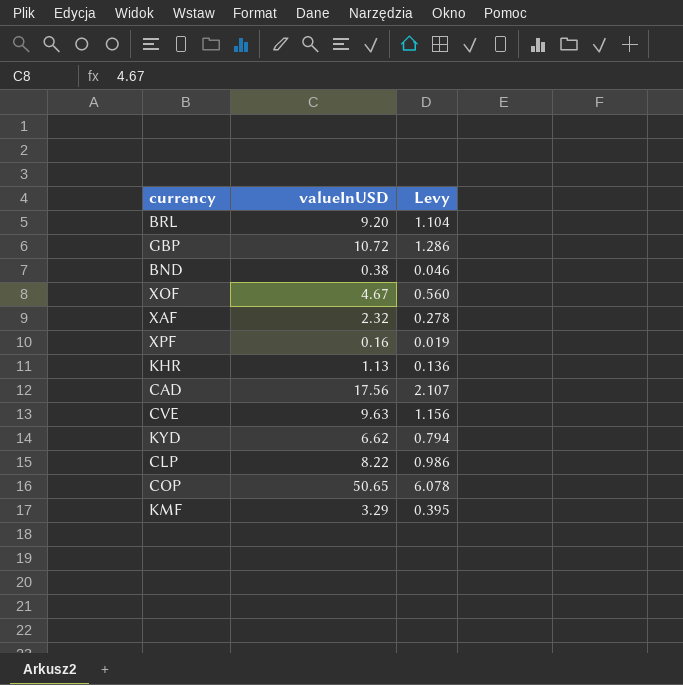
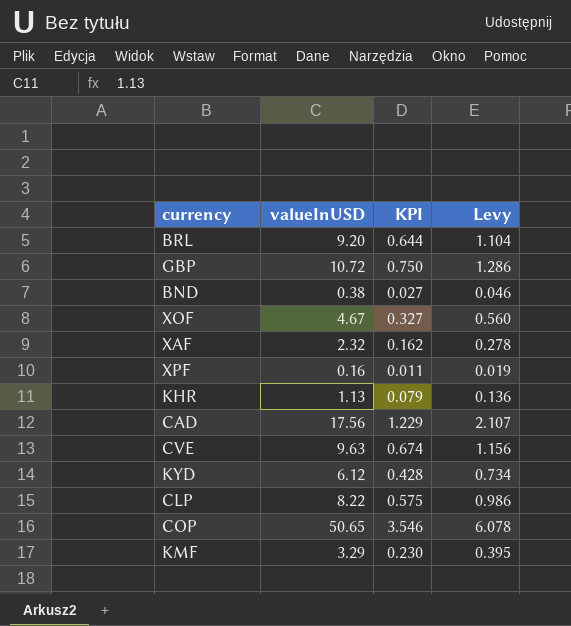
column KPI | formula: none -> [valueInUSD] * 0.07
KYD | valueInUSD: 6.62 -> 6.12
KYD | Levy: 0.794 -> 0.734

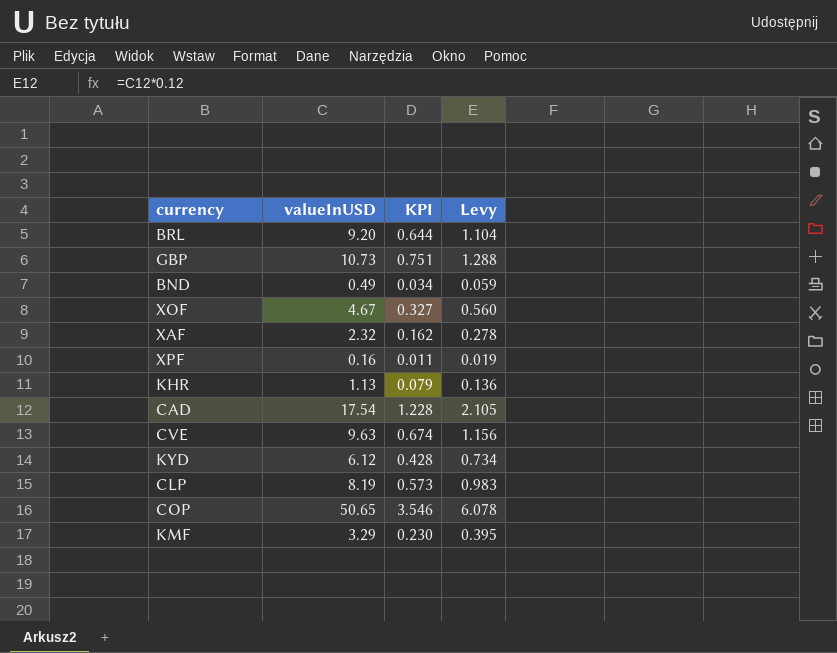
GBP | valueInUSD: 10.72 -> 10.73
GBP | KPI: 0.750 -> 0.751
GBP | Levy: 1.286 -> 1.288
BND | valueInUSD: 0.38 -> 0.49
BND | KPI: 0.027 -> 0.034
BND | Levy: 0.046 -> 0.059
CAD | valueInUSD: 17.56 -> 17.54
CAD | KPI: 1.229 -> 1.228
CAD | Levy: 2.107 -> 2.105
CLP | valueInUSD: 8.22 -> 8.19
CLP | KPI: 0.575 -> 0.573
CLP | Levy: 0.986 -> 0.983

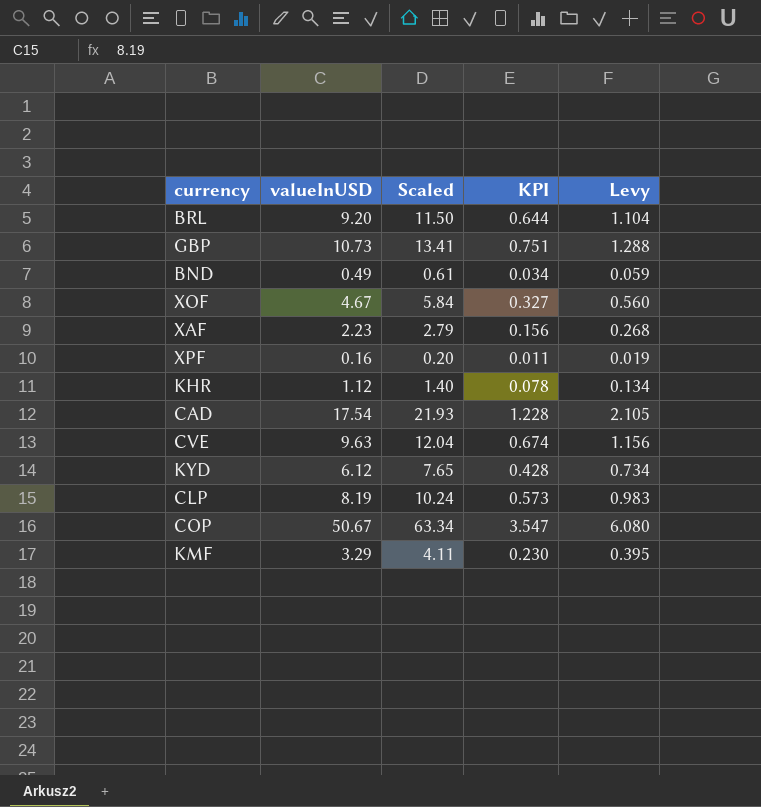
column Scaled | formula: none -> [valueInUSD] * 1.25
XAF | valueInUSD: 2.32 -> 2.23
XAF | KPI: 0.162 -> 0.156
XAF | Levy: 0.278 -> 0.268
KHR | valueInUSD: 1.13 -> 1.12
KHR | KPI: 0.079 -> 0.078
KHR | Levy: 0.136 -> 0.134
COP | valueInUSD: 50.65 -> 50.67
COP | KPI: 3.546 -> 3.547
COP | Levy: 6.078 -> 6.080

